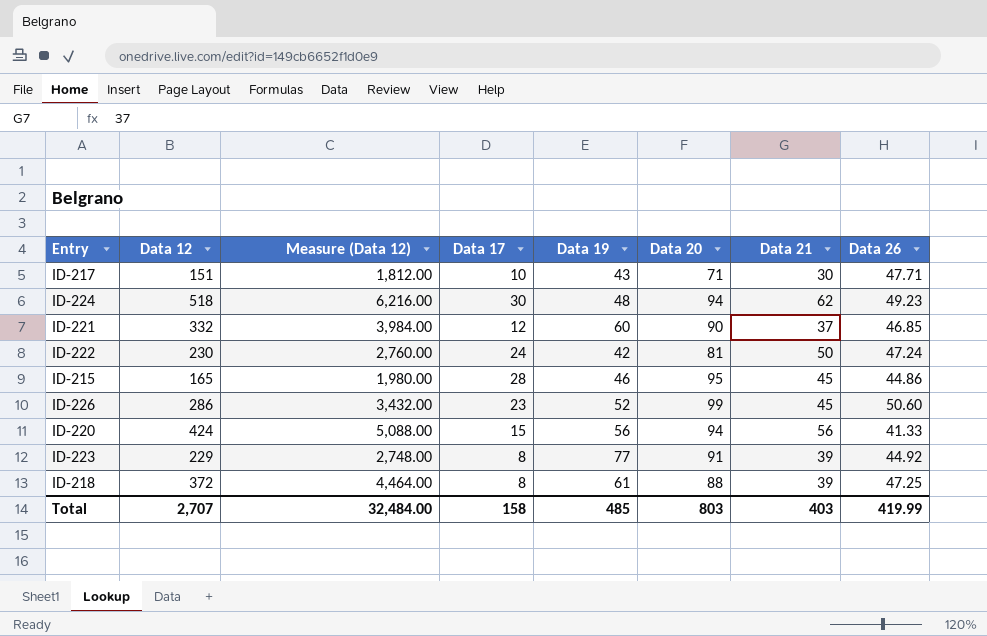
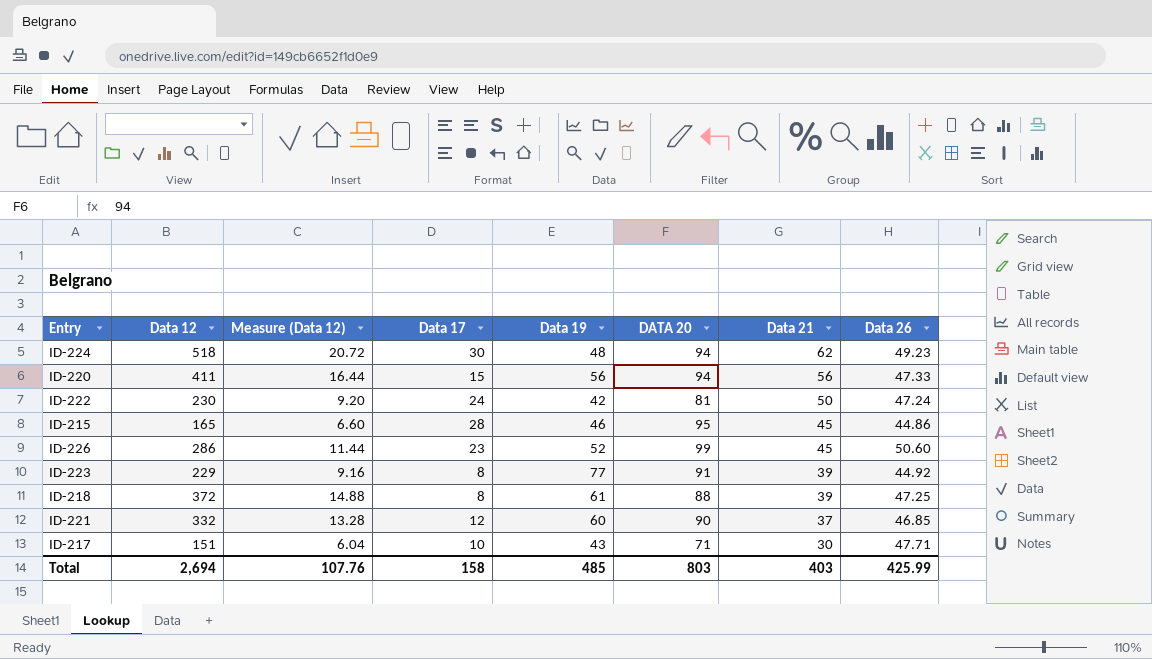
row order: none -> Data 21 descending
column Measure (Data 12) | formula: [Data 12] * 12 -> [Data 12] * 0.04
column name: Data 20 -> DATA 20
ID-220 | Data 12: 424 -> 411
ID-220 | Data 26: 41.33 -> 47.33
Total | Data 12: 2,707 -> 2,694
Total | Measure (Data 12): 32,484.00 -> 107.76
Total | Data 26: 419.99 -> 425.99

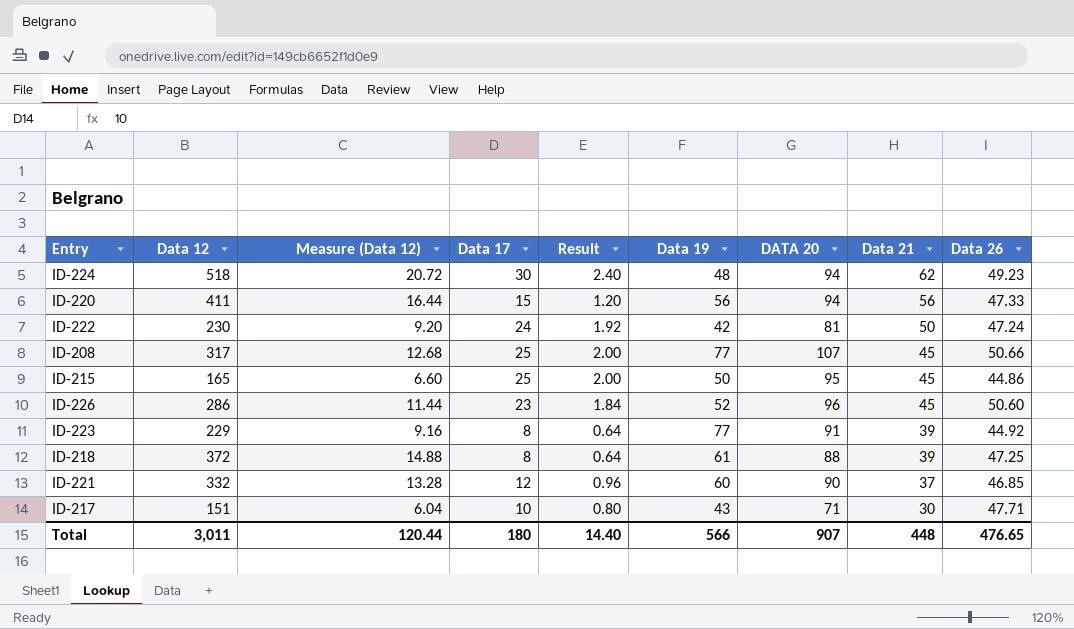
column Result | formula: none -> [Data 17] * 0.08
row ID-208: none -> 317 | 12.68 | 25 | 2.00 | 77 | 107 | 45 | 50.66
ID-215 | Data 17: 28 -> 25
ID-215 | Data 19: 46 -> 50
ID-226 | DATA 20: 99 -> 96
Total | Data 12: 2,694 -> 3,011
Total | Measure (Data 12): 107.76 -> 120.44
Total | Data 17: 158 -> 180
Total | Data 19: 485 -> 566
Total | DATA 20: 803 -> 907
Total | Data 21: 403 -> 448
Total | Data 26: 425.99 -> 476.65

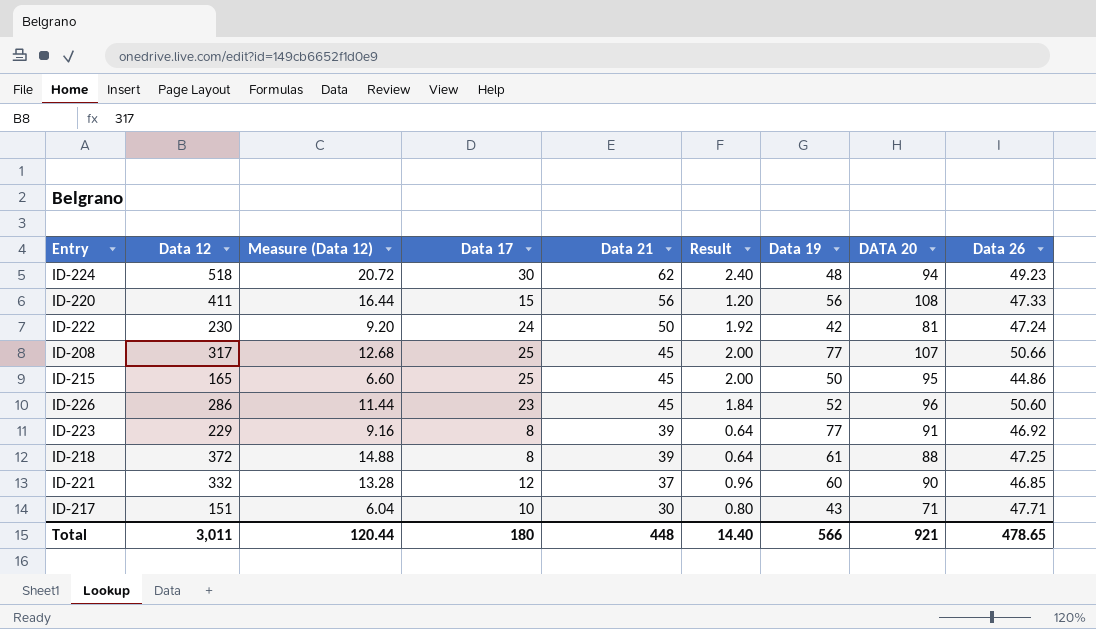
column Data 21 | position: 8 -> 5
ID-220 | DATA 20: 94 -> 108
ID-223 | Data 26: 44.92 -> 46.92
Total | DATA 20: 907 -> 921
Total | Data 26: 476.65 -> 478.65

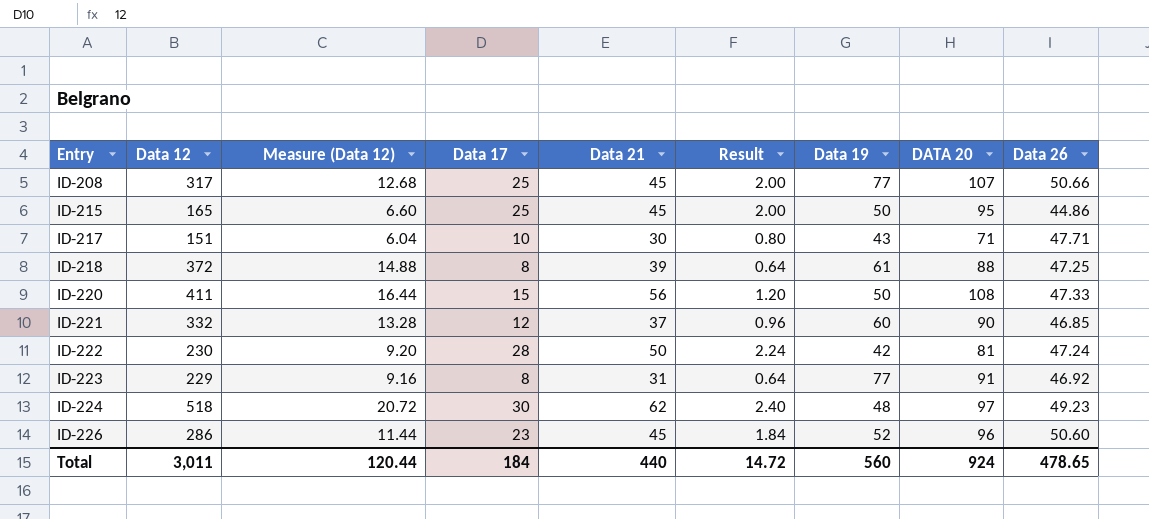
row order: Data 21 descending -> Entry ascending
ID-220 | Data 19: 56 -> 50
ID-222 | Data 17: 24 -> 28
ID-222 | Result: 1.92 -> 2.24
ID-223 | Data 21: 39 -> 31
ID-224 | DATA 20: 94 -> 97
Total | Data 17: 180 -> 184
Total | Data 21: 448 -> 440
Total | Result: 14.40 -> 14.72
Total | Data 19: 566 -> 560
Total | DATA 20: 921 -> 924

